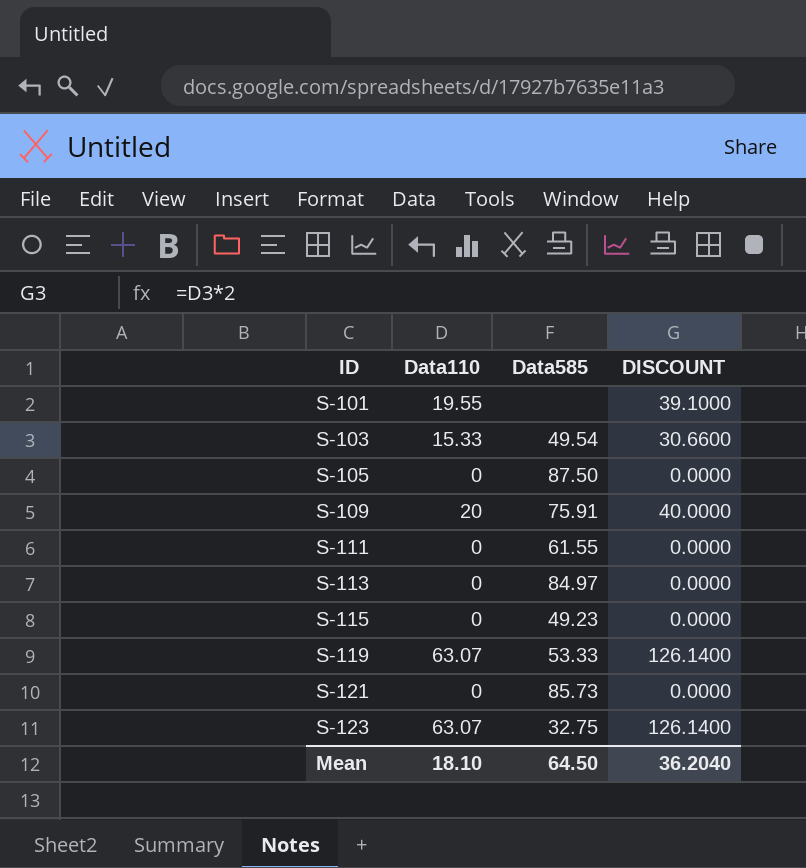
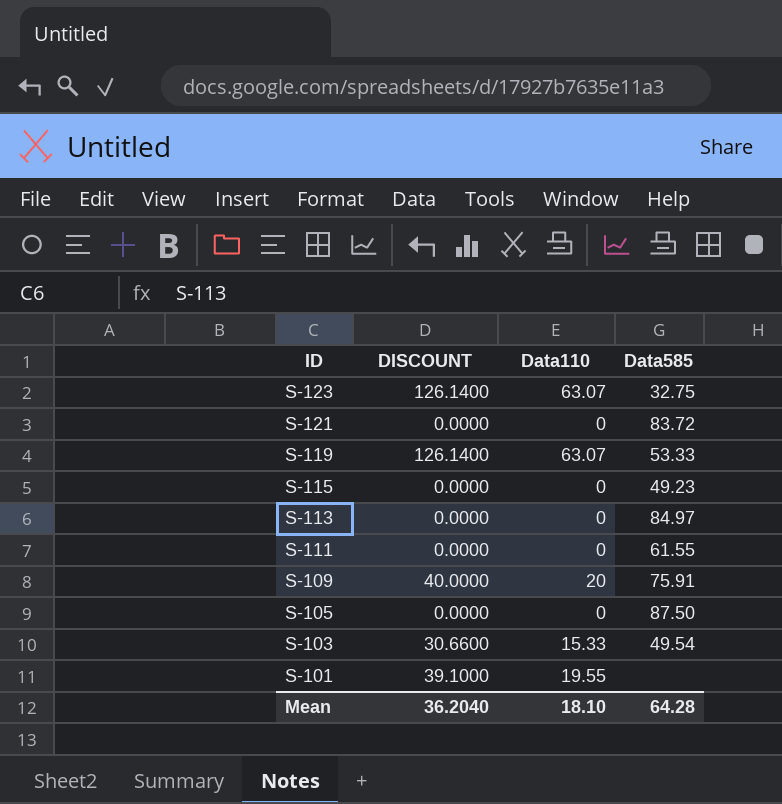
row order: ID ascending -> ID descending
column DISCOUNT | position: 4 -> 2
S-121 | Data585: 85.73 -> 83.72
Mean | Data585: 64.50 -> 64.28

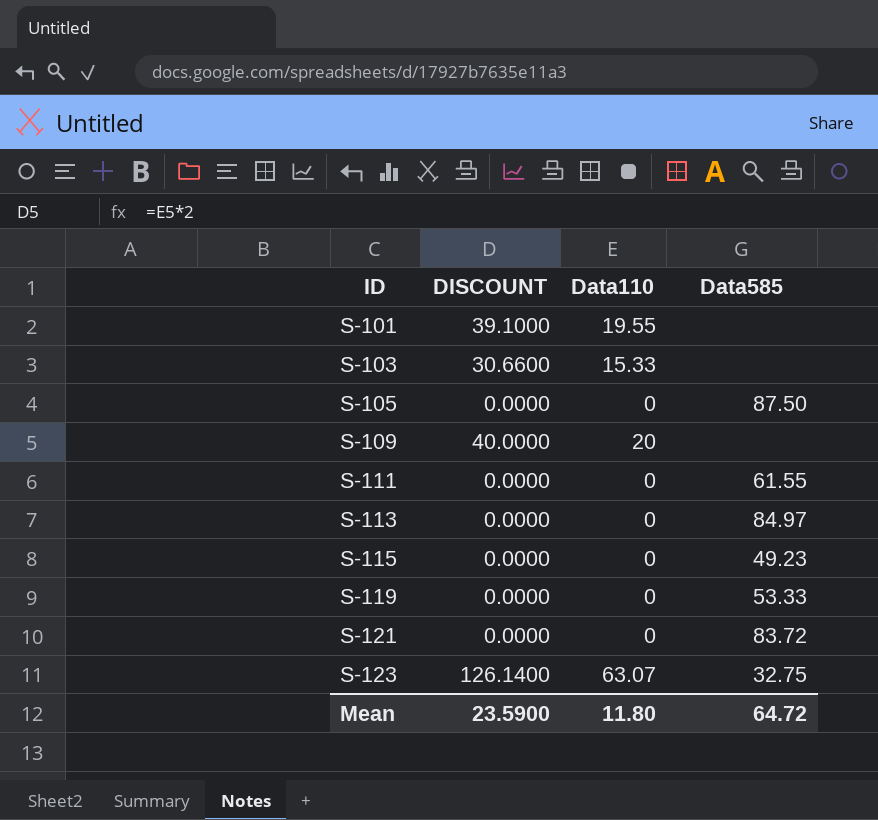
row order: ID descending -> ID ascending
S-103 | Data585: 49.54 -> none
S-109 | Data585: 75.91 -> none
S-119 | DISCOUNT: 126.1400 -> 0.0000
S-119 | Data110: 63.07 -> 0
Mean | DISCOUNT: 36.2040 -> 23.5900
Mean | Data110: 18.10 -> 11.80
Mean | Data585: 64.28 -> 64.72

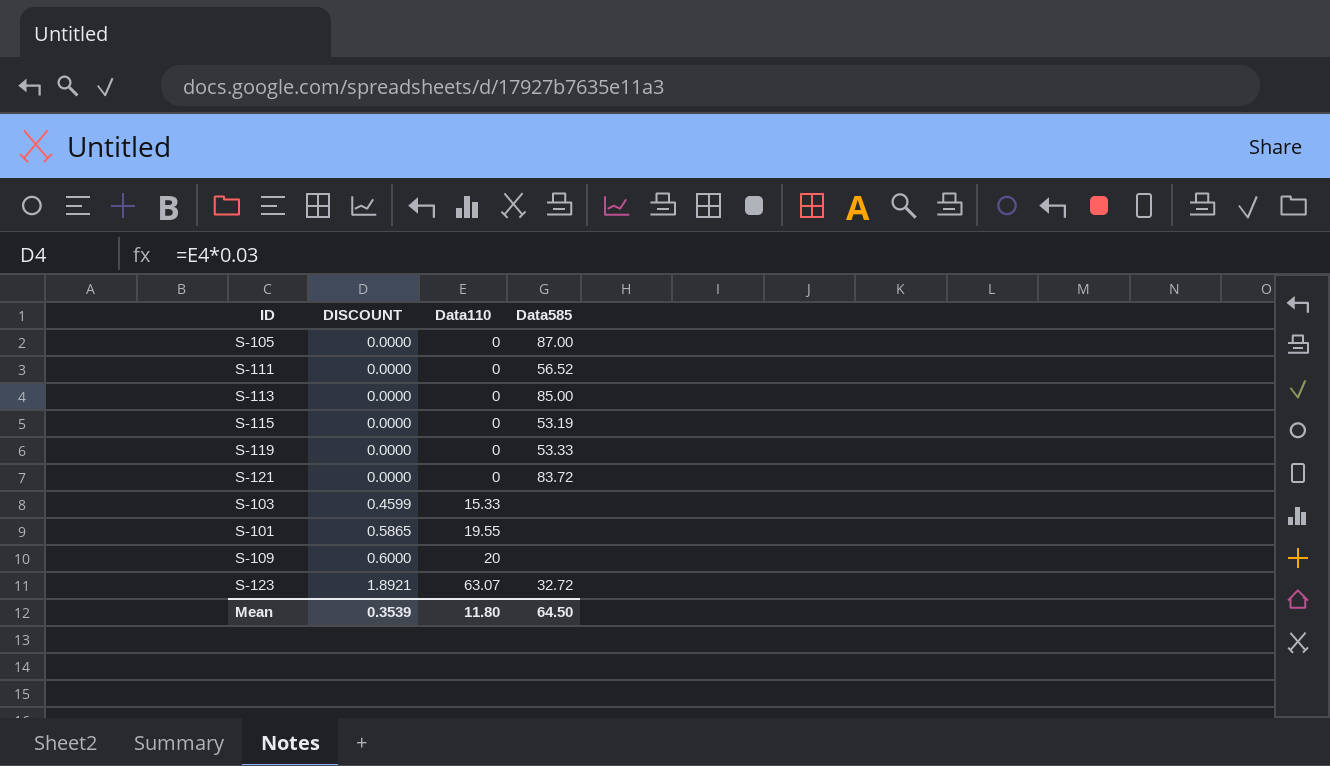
row order: ID ascending -> DISCOUNT ascending
column DISCOUNT | formula: [Data110] * 2 -> [Data110] * 0.03
S-105 | Data585: 87.50 -> 87.00
S-111 | Data585: 61.55 -> 56.52
S-113 | Data585: 84.97 -> 85.00
S-115 | Data585: 49.23 -> 53.19
S-123 | Data585: 32.75 -> 32.72
Mean | DISCOUNT: 23.5900 -> 0.3539
Mean | Data585: 64.72 -> 64.50

